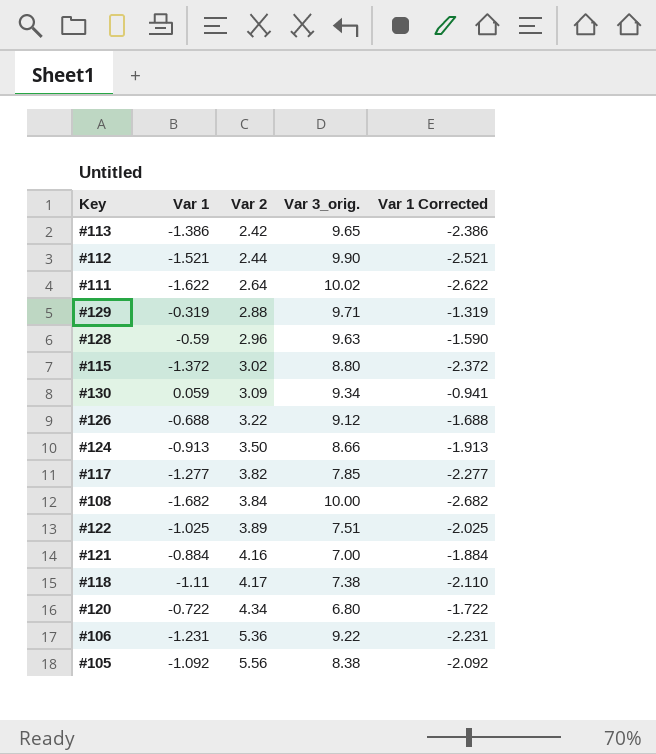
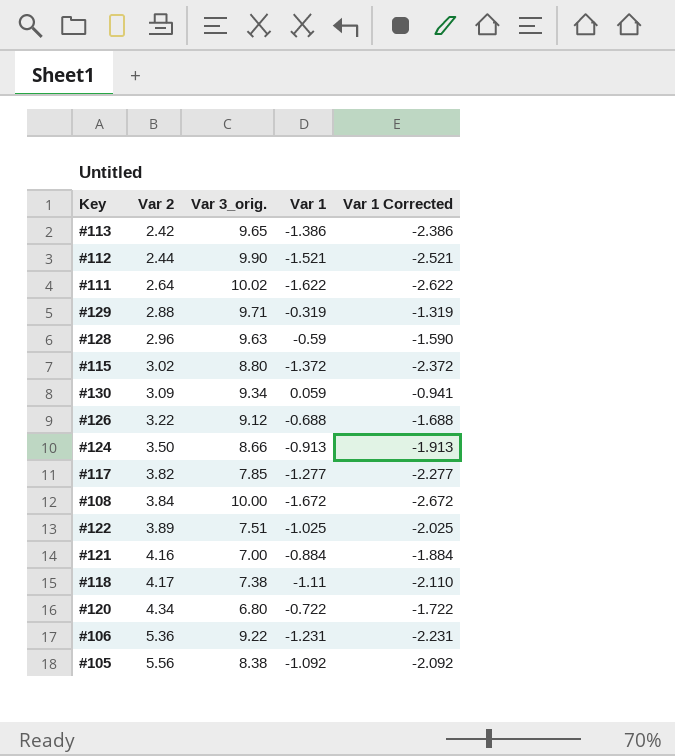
column Var 1 | position: 2 -> 4
#108 | Var 1: -1.682 -> -1.672
#108 | Var 1 Corrected: -2.682 -> -2.672

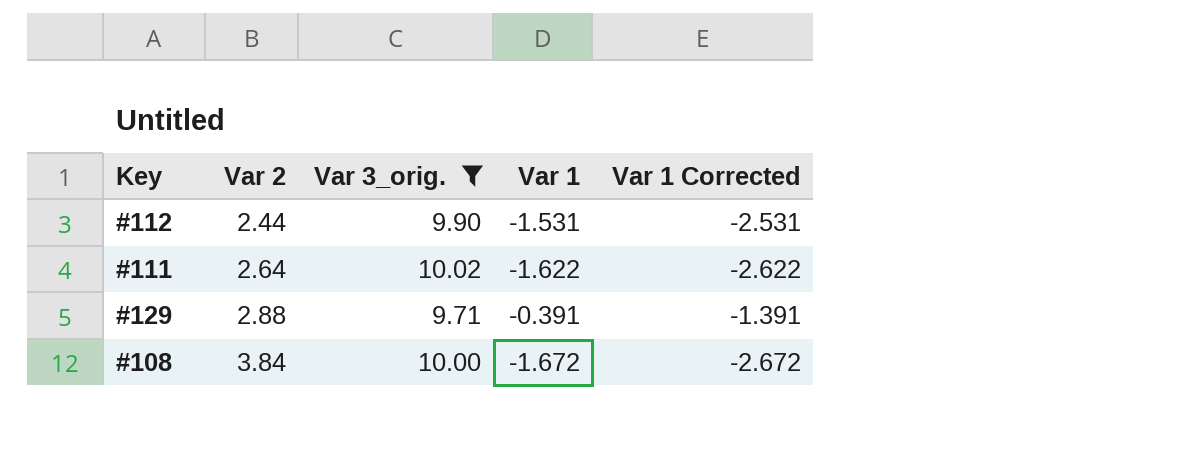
filter: none -> Var 3_orig. >= 9.71
#112 | Var 1: -1.521 -> -1.531
#112 | Var 1 Corrected: -2.521 -> -2.531
#129 | Var 1: -0.319 -> -0.391
#129 | Var 1 Corrected: -1.319 -> -1.391

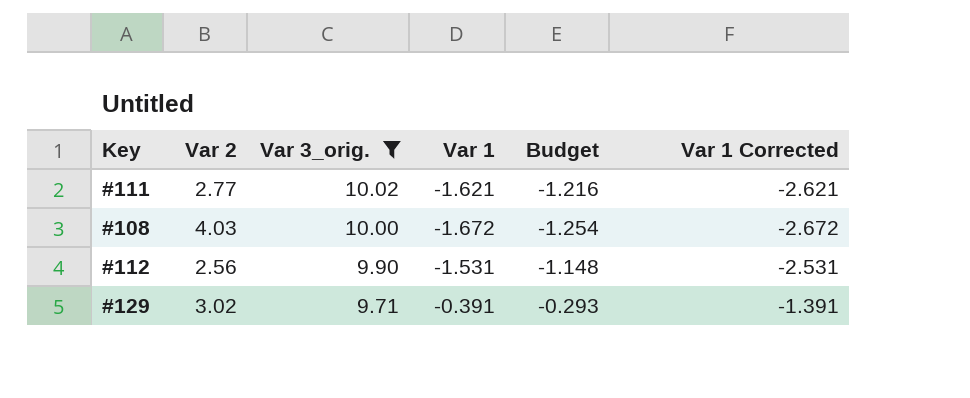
row order: Var 2 ascending -> Var 3_orig. descending
column Budget | formula: none -> [Var 1] * 0.75
#111 | Var 2: 2.64 -> 2.77
#111 | Var 1: -1.622 -> -1.621
#111 | Var 1 Corrected: -2.622 -> -2.621
#108 | Var 2: 3.84 -> 4.03
#112 | Var 2: 2.44 -> 2.56
#129 | Var 2: 2.88 -> 3.02

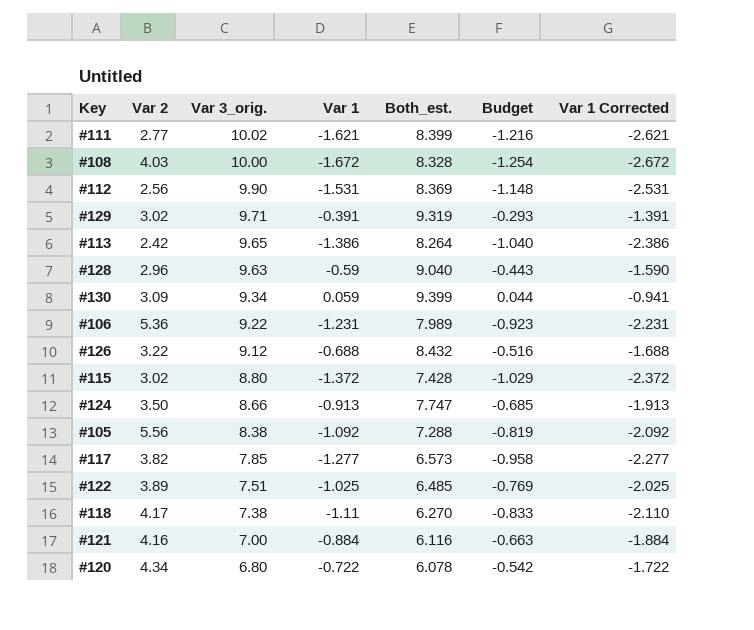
filter: Var 3_orig. >= 9.71 -> none
column Both_est. | formula: none -> [Var 3_orig.] + [Var 1]

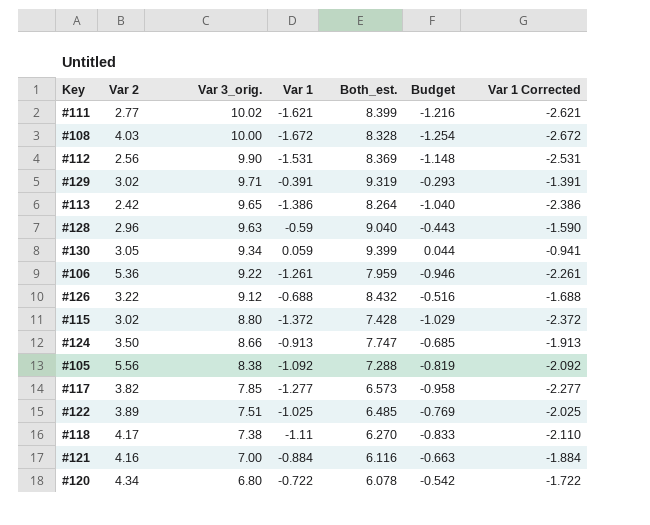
#130 | Var 2: 3.09 -> 3.05
#106 | Var 1: -1.231 -> -1.261
#106 | Both_est.: 7.989 -> 7.959
#106 | Budget: -0.923 -> -0.946
#106 | Var 1 Corrected: -2.231 -> -2.261

